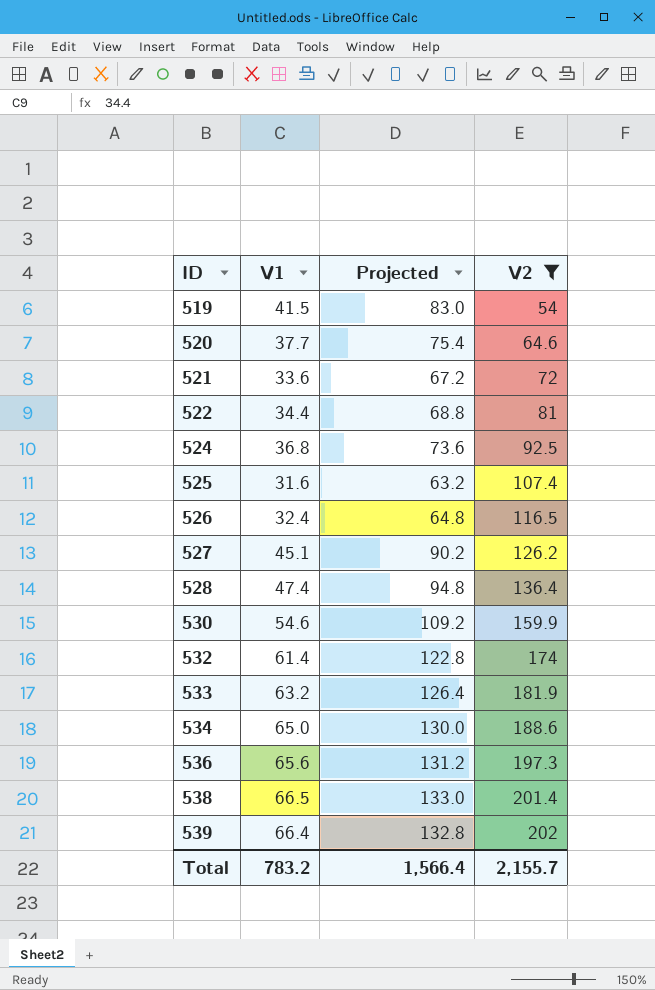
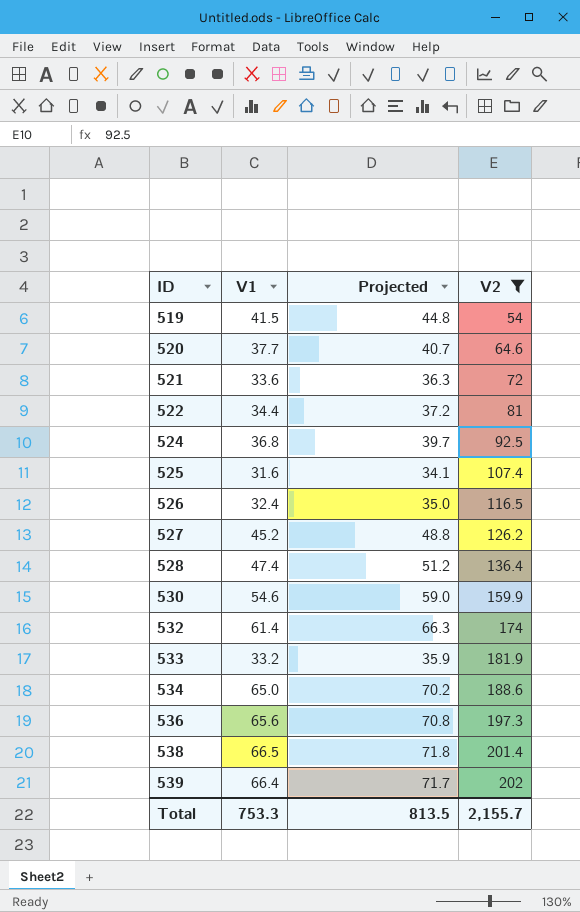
column Projected | formula: [V1] * 2 -> [V1] * 1.08
527 | V1: 45.1 -> 45.2
533 | V1: 63.2 -> 33.2
Total | V1: 783.2 -> 753.3
Total | Projected: 1,566.4 -> 813.5

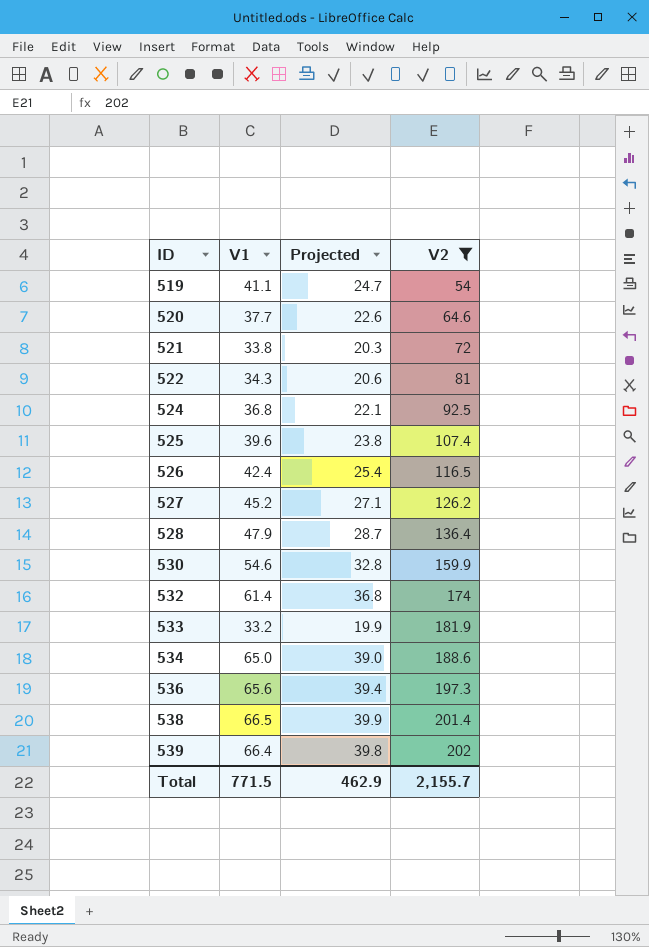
column Projected | formula: [V1] * 1.08 -> [V1] * 0.6
519 | V1: 41.5 -> 41.1
521 | V1: 33.6 -> 33.8
522 | V1: 34.4 -> 34.3
525 | V1: 31.6 -> 39.6
526 | V1: 32.4 -> 42.4
528 | V1: 47.4 -> 47.9
Total | V1: 753.3 -> 771.5
Total | Projected: 813.5 -> 462.9

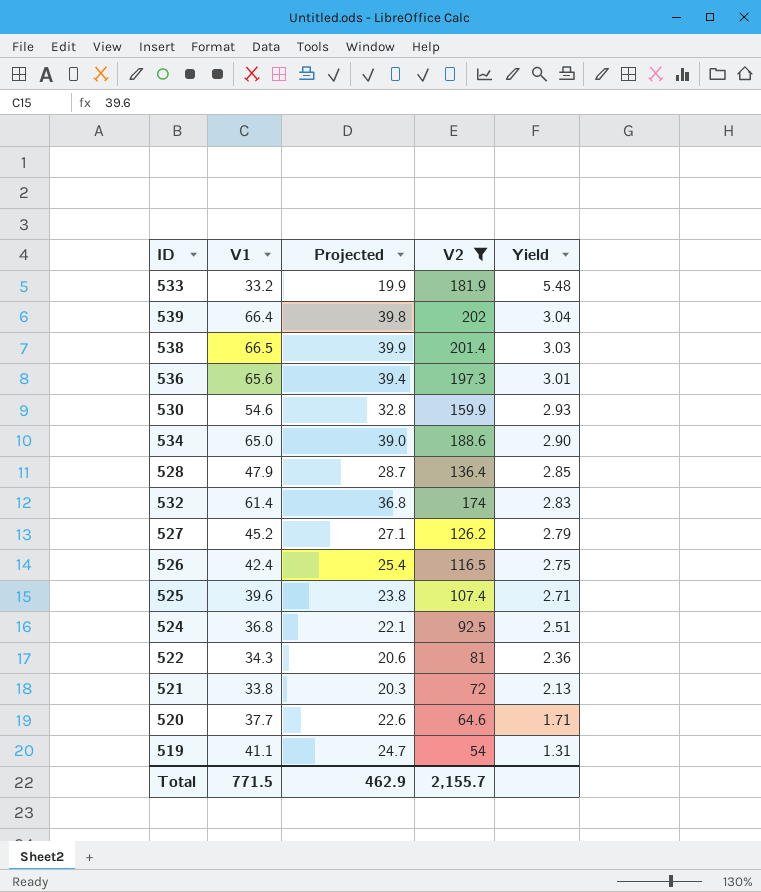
row order: ID ascending -> Yield descending
column Yield | formula: none -> [V2] / [V1]

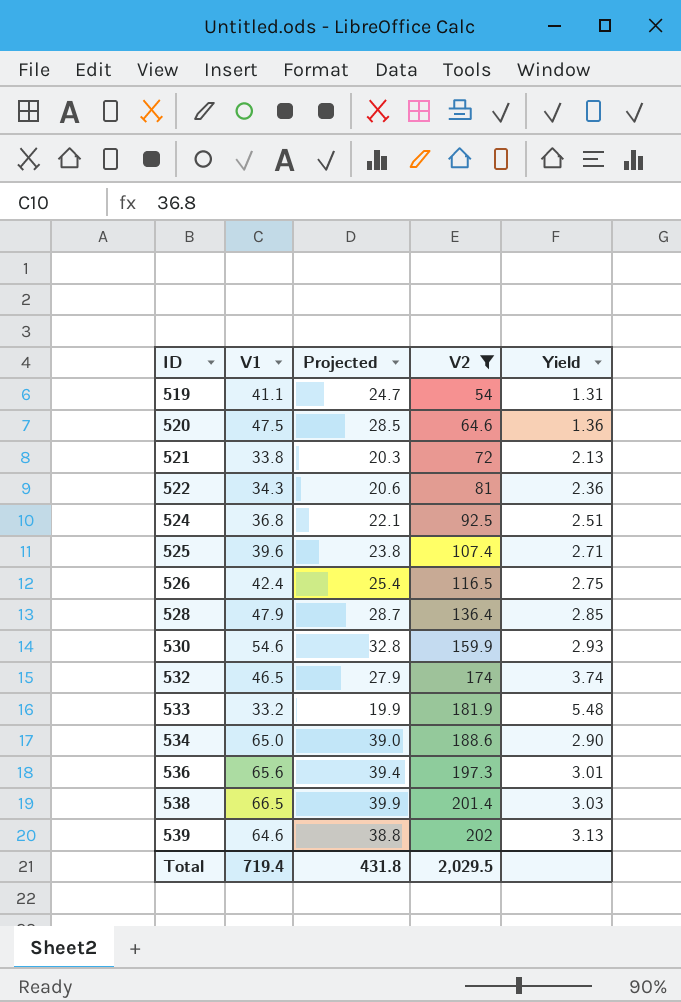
row order: Yield descending -> ID ascending
row 527: 45.2 | 27.1 | 126.2 | 2.79 -> none
520 | V1: 37.7 -> 47.5
520 | Projected: 22.6 -> 28.5
520 | Yield: 1.71 -> 1.36
532 | V1: 61.4 -> 46.5
532 | Projected: 36.8 -> 27.9
532 | Yield: 2.83 -> 3.74
539 | V1: 66.4 -> 64.6
539 | Projected: 39.8 -> 38.8
539 | Yield: 3.04 -> 3.13
Total | V1: 771.5 -> 719.4
Total | Projected: 462.9 -> 431.8
Total | V2: 2,155.7 -> 2,029.5

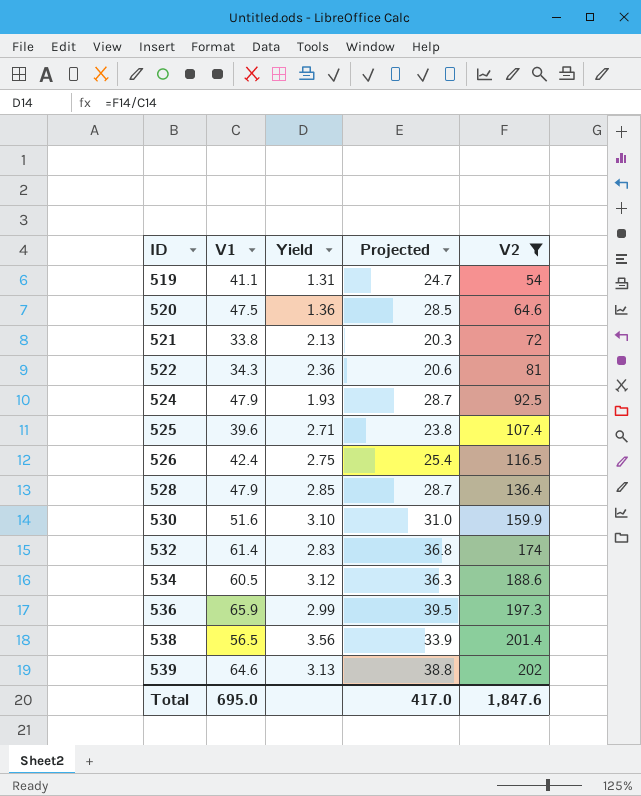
column Yield | position: 5 -> 3
row 533: 33.2 | 19.9 | 181.9 | 5.48 -> none
524 | V1: 36.8 -> 47.9
524 | Yield: 2.51 -> 1.93
524 | Projected: 22.1 -> 28.7
530 | V1: 54.6 -> 51.6
530 | Yield: 2.93 -> 3.10
530 | Projected: 32.8 -> 31.0
532 | V1: 46.5 -> 61.4
532 | Yield: 3.74 -> 2.83
532 | Projected: 27.9 -> 36.8
534 | V1: 65.0 -> 60.5
534 | Yield: 2.90 -> 3.12
534 | Projected: 39.0 -> 36.3
536 | V1: 65.6 -> 65.9
536 | Yield: 3.01 -> 2.99
536 | Projected: 39.4 -> 39.5
538 | V1: 66.5 -> 56.5
538 | Yield: 3.03 -> 3.56
538 | Projected: 39.9 -> 33.9
Total | V1: 719.4 -> 695.0
Total | Projected: 431.8 -> 417.0
Total | V2: 2,029.5 -> 1,847.6

